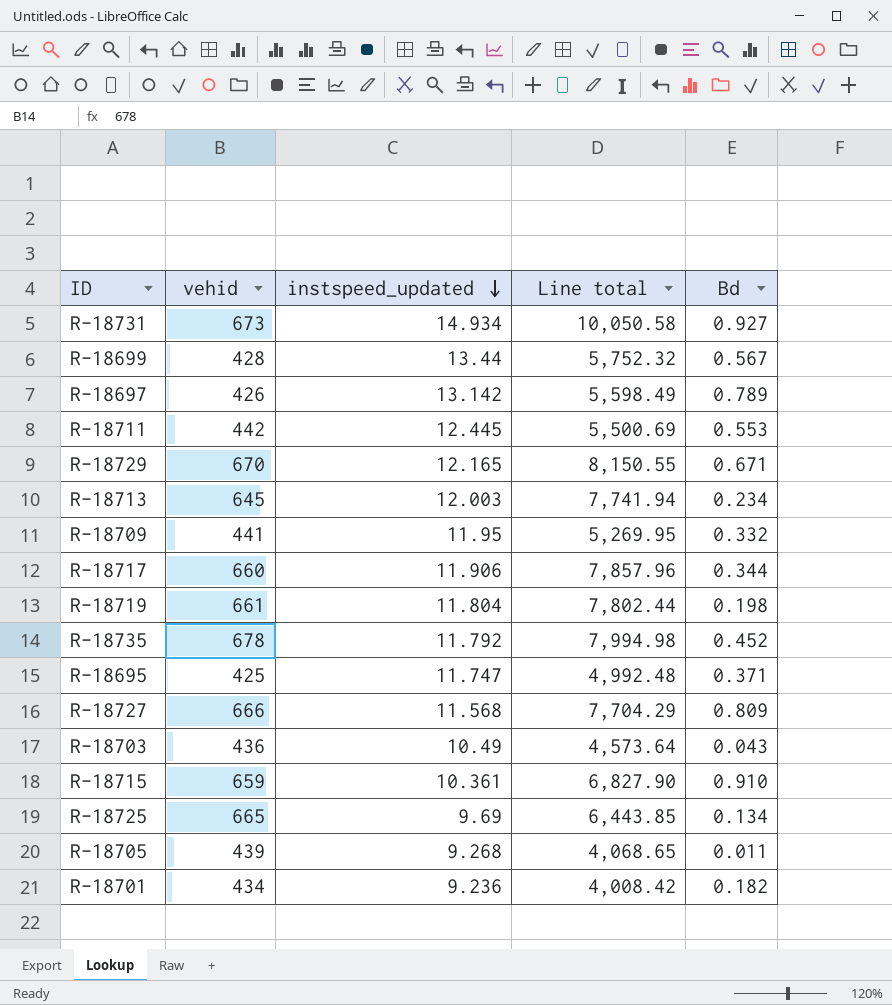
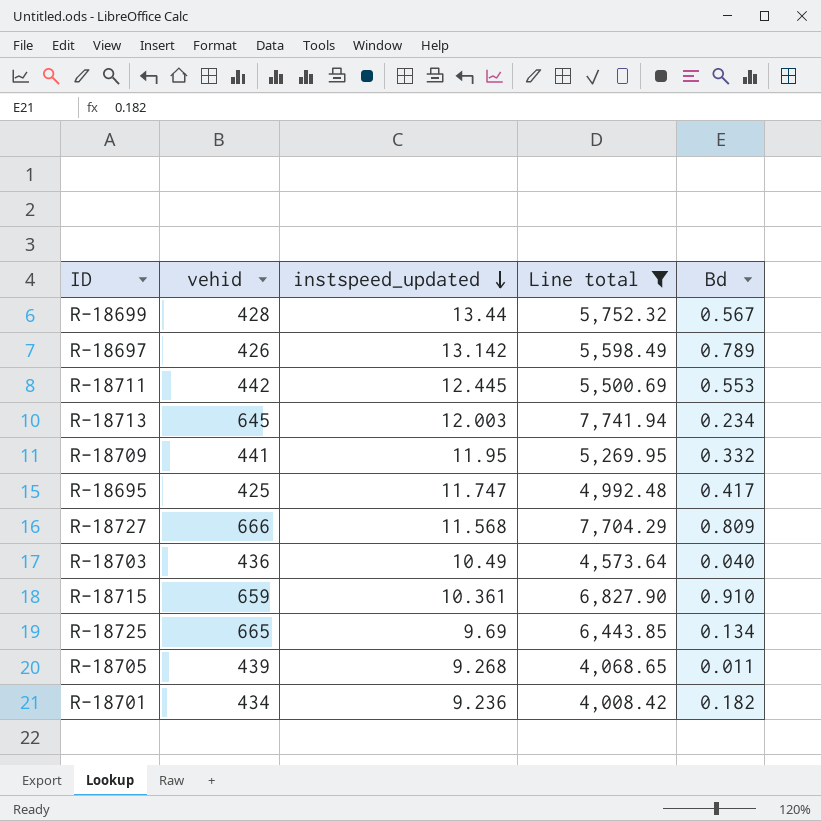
filter: none -> Line total <= 7,741.94
R-18695 | Bd: 0.371 -> 0.417
R-18703 | Bd: 0.043 -> 0.040

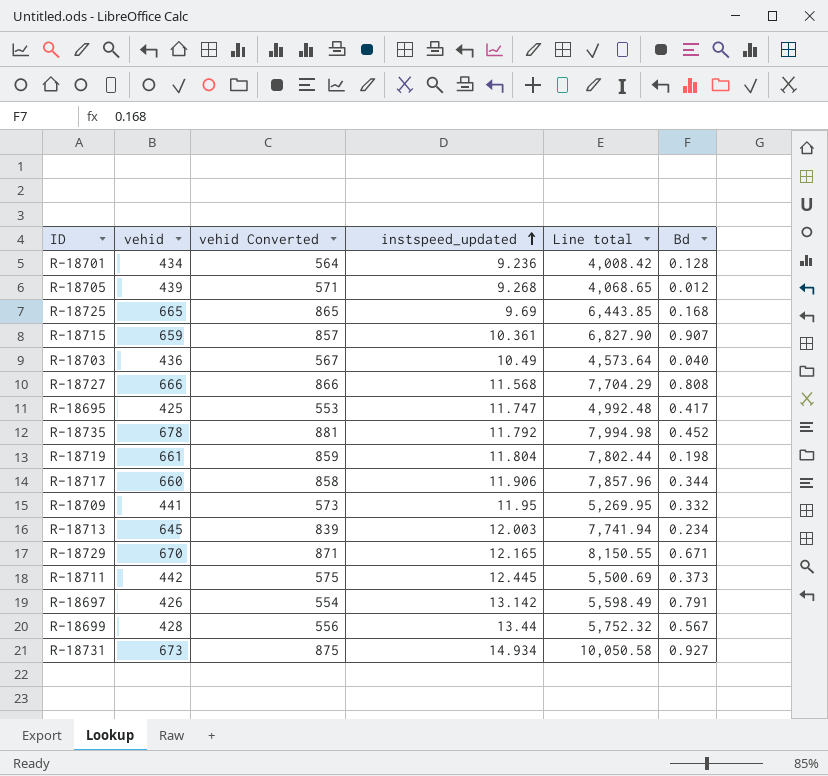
filter: Line total <= 7,741.94 -> none
row order: instspeed_updated descending -> instspeed_updated ascending
column vehid Converted | formula: none -> [vehid] * 1.3
R-18701 | Bd: 0.182 -> 0.128
R-18705 | Bd: 0.011 -> 0.012
R-18725 | Bd: 0.134 -> 0.168
R-18715 | Bd: 0.910 -> 0.907
R-18727 | Bd: 0.809 -> 0.808
R-18711 | Bd: 0.553 -> 0.373
R-18697 | Bd: 0.789 -> 0.791

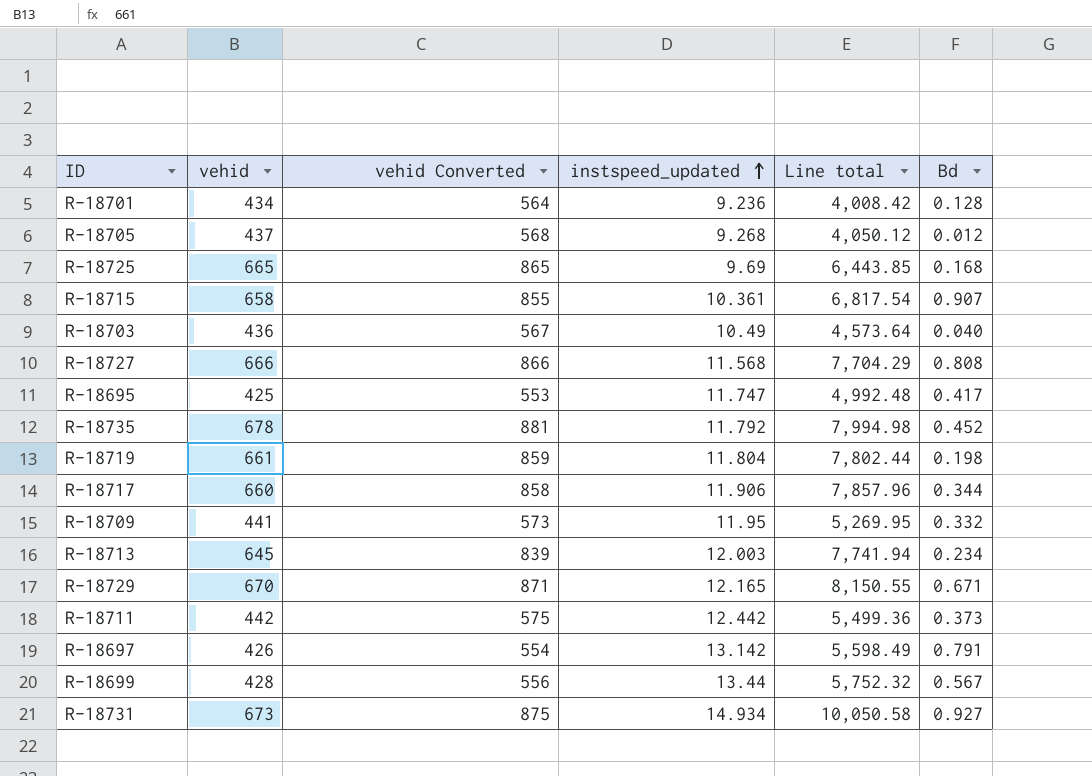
R-18705 | vehid: 439 -> 437
R-18705 | vehid Converted: 571 -> 568
R-18705 | Line total: 4,068.65 -> 4,050.12
R-18715 | vehid: 659 -> 658
R-18715 | vehid Converted: 857 -> 855
R-18715 | Line total: 6,827.90 -> 6,817.54
R-18711 | instspeed_updated: 12.445 -> 12.442
R-18711 | Line total: 5,500.69 -> 5,499.36

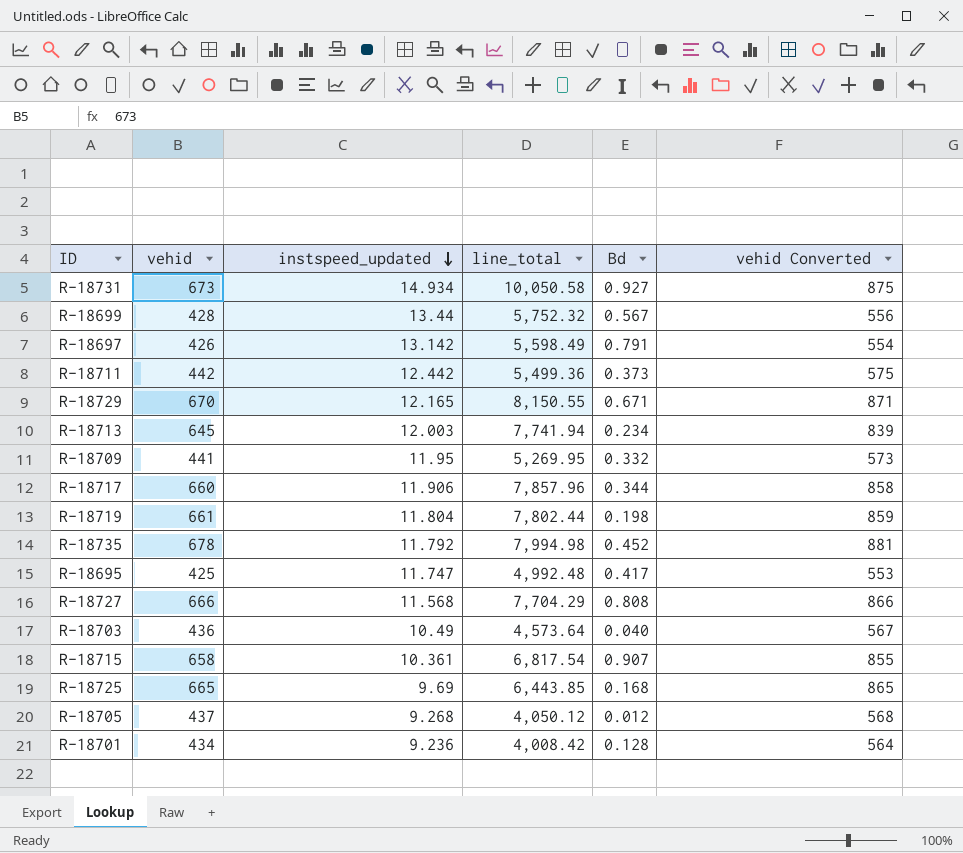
row order: instspeed_updated ascending -> instspeed_updated descending
column name: Line total -> line_total
column vehid Converted | position: 3 -> 6

